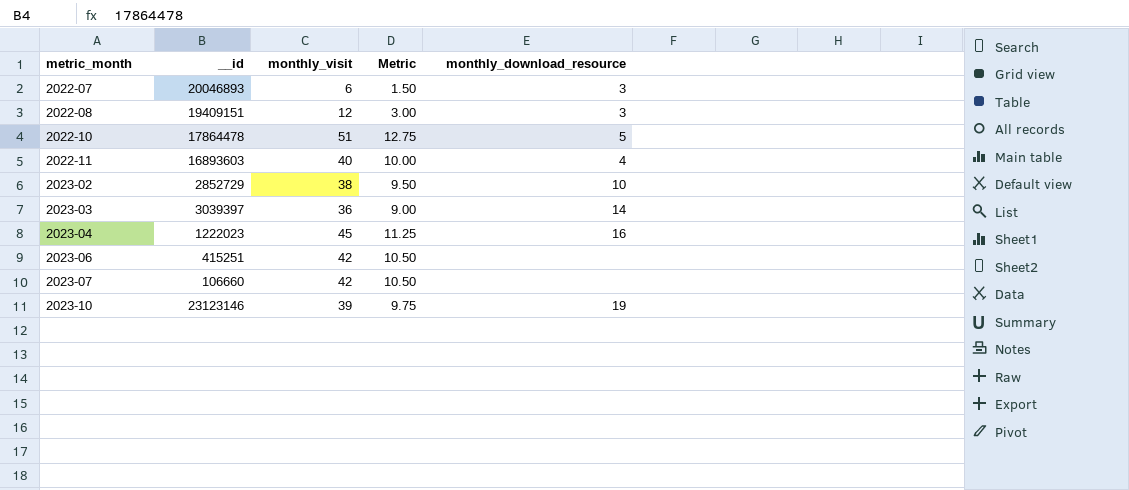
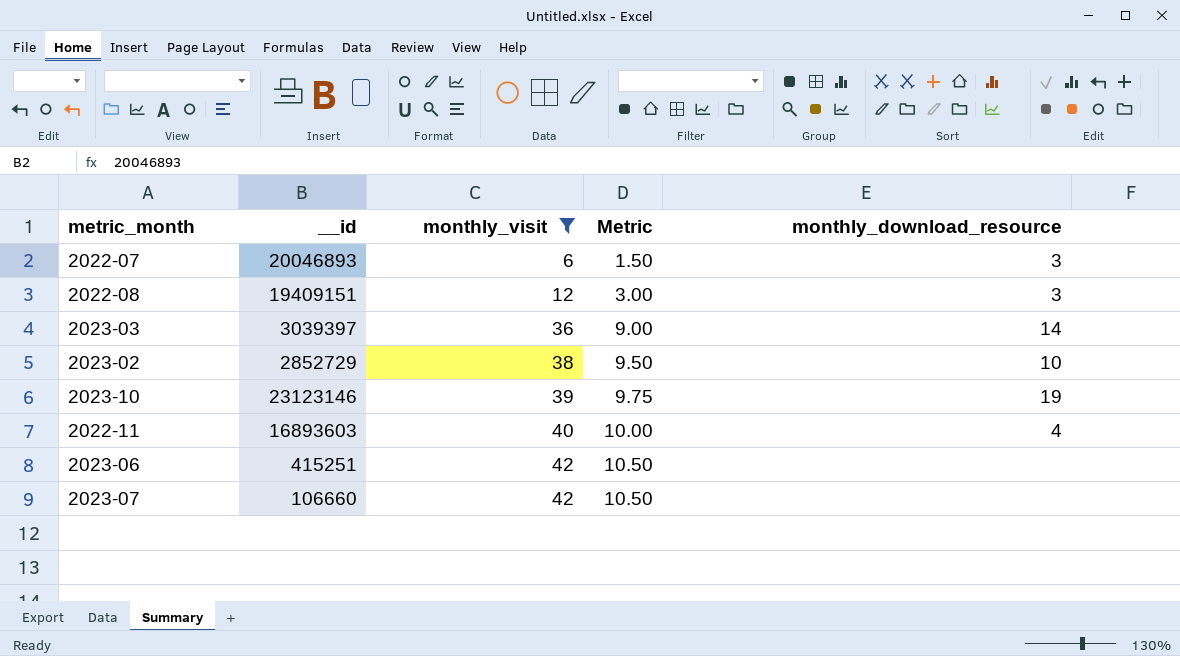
filter: none -> monthly_visit <= 42
row order: metric_month ascending -> monthly_visit ascending

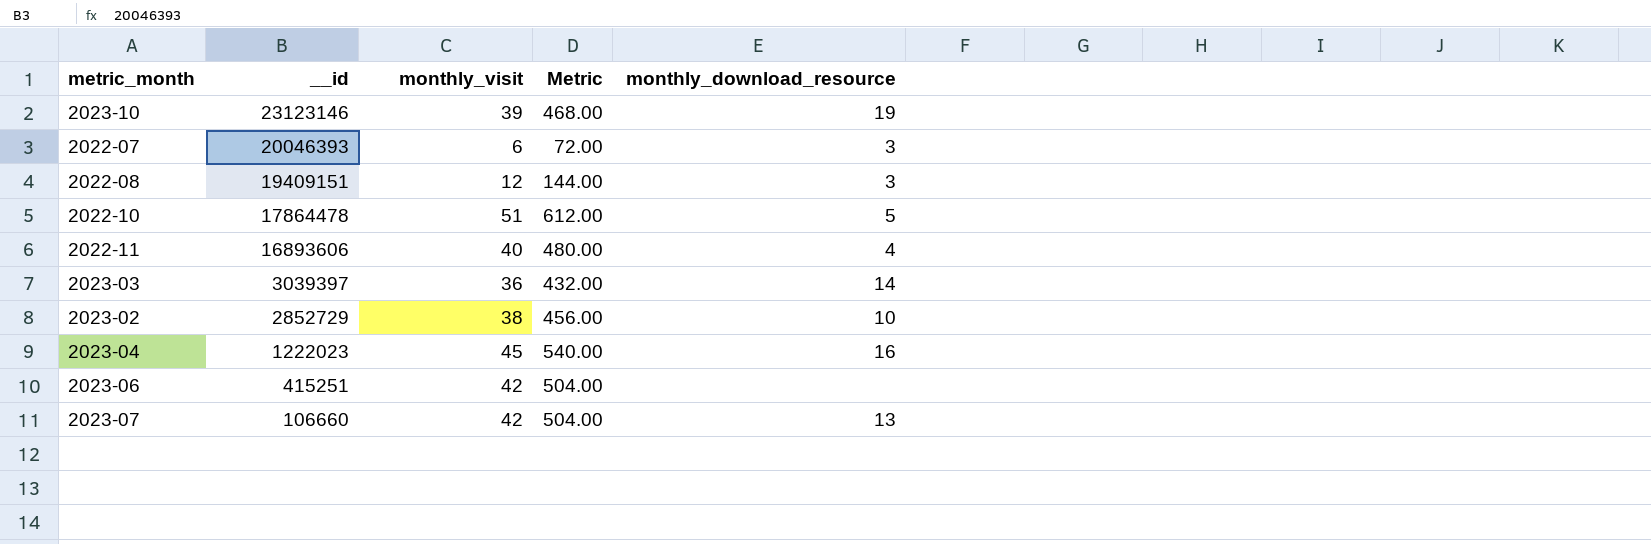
filter: monthly_visit <= 42 -> none
row order: monthly_visit ascending -> __id descending
column Metric | formula: [monthly_visit] * 0.25 -> [monthly_visit] * 12
2022-07 | __id: 20046893 -> 20046393
2022-11 | __id: 16893603 -> 16893606
2023-07 | monthly_download_resource: none -> 13

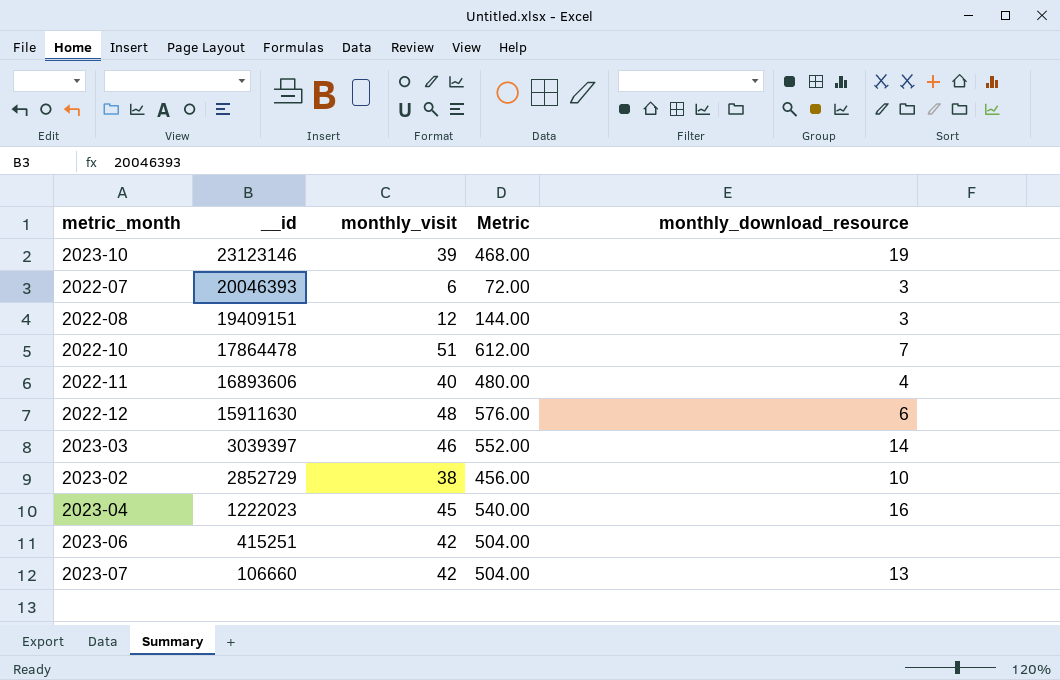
2022-10 | monthly_download_resource: 5 -> 7
row 2022-12: none -> 15911630 | 48 | 576.00 | 6
2023-03 | monthly_visit: 36 -> 46
2023-03 | Metric: 432.00 -> 552.00

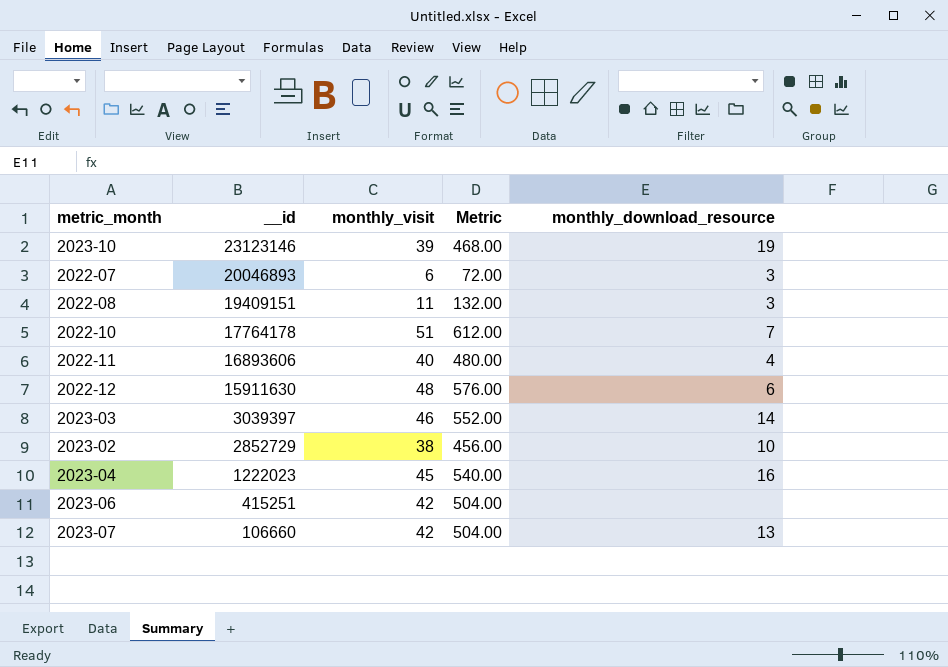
2022-07 | __id: 20046393 -> 20046893
2022-08 | monthly_visit: 12 -> 11
2022-08 | Metric: 144.00 -> 132.00
2022-10 | __id: 17864478 -> 17764178

